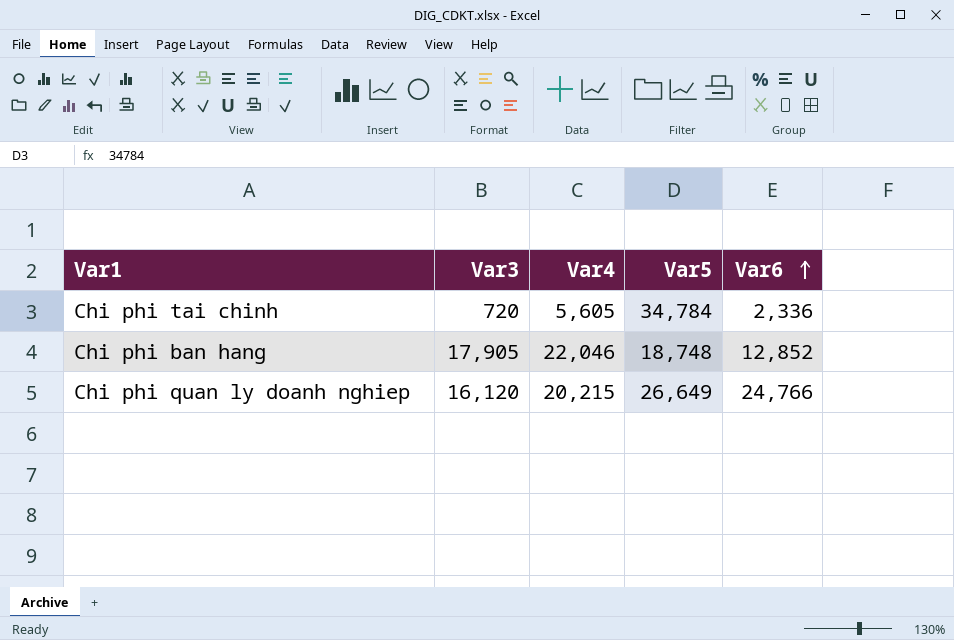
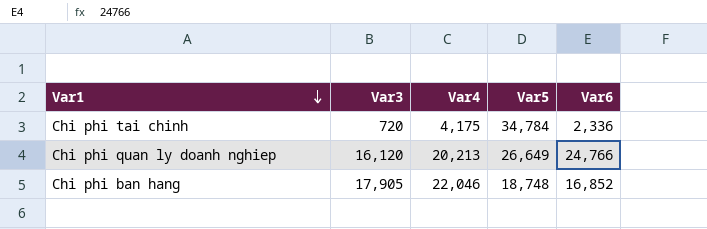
row order: Var6 ascending -> Var1 descending
Chi phi tai chinh | Var4: 5,605 -> 4,175
Chi phi quan ly doanh nghiep | Var4: 20,215 -> 20,213
Chi phi ban hang | Var6: 12,852 -> 16,852

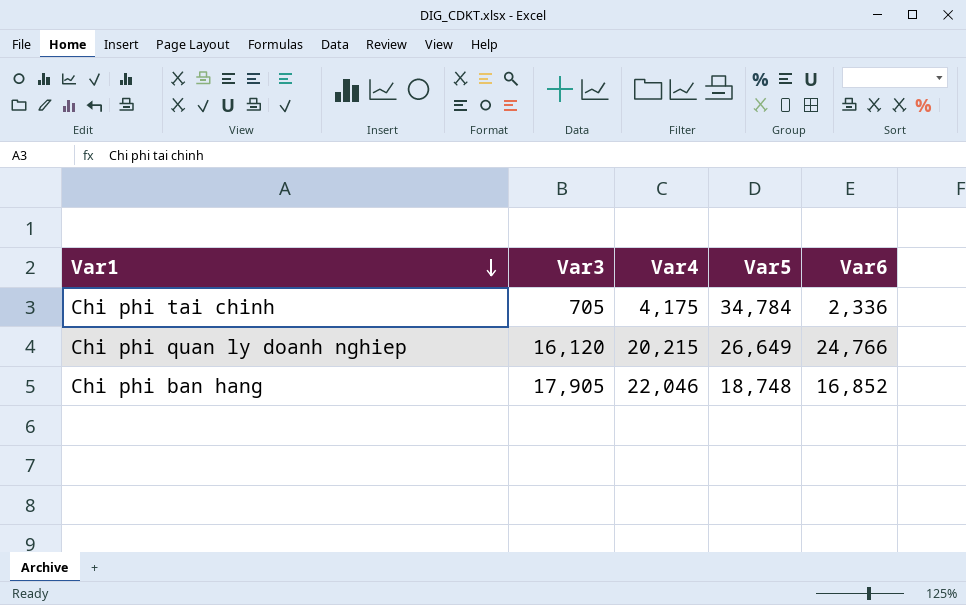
Chi phi tai chinh | Var3: 720 -> 705
Chi phi quan ly doanh nghiep | Var4: 20,213 -> 20,215

